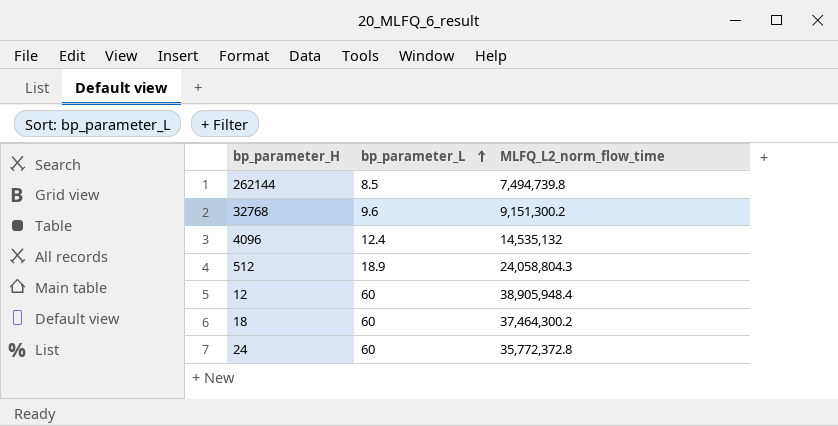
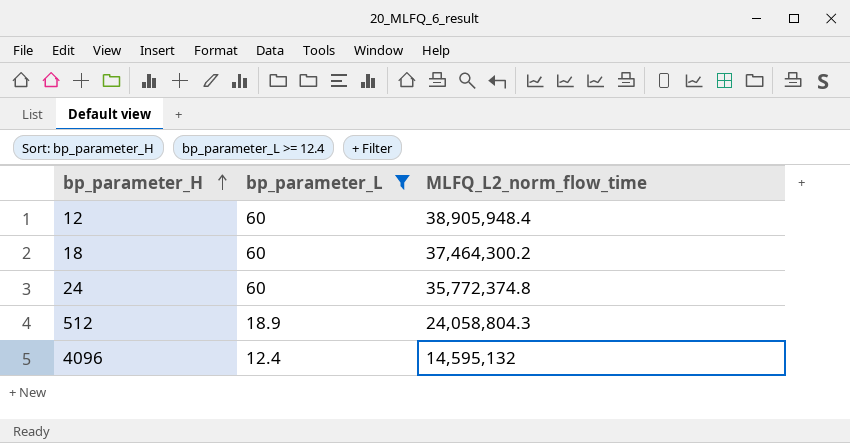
filter: none -> bp_parameter_L >= 12.4
row order: bp_parameter_L ascending -> bp_parameter_H ascending
24 | MLFQ_L2_norm_flow_time: 35,772,372.8 -> 35,772,374.8
4096 | MLFQ_L2_norm_flow_time: 14,535,132 -> 14,595,132

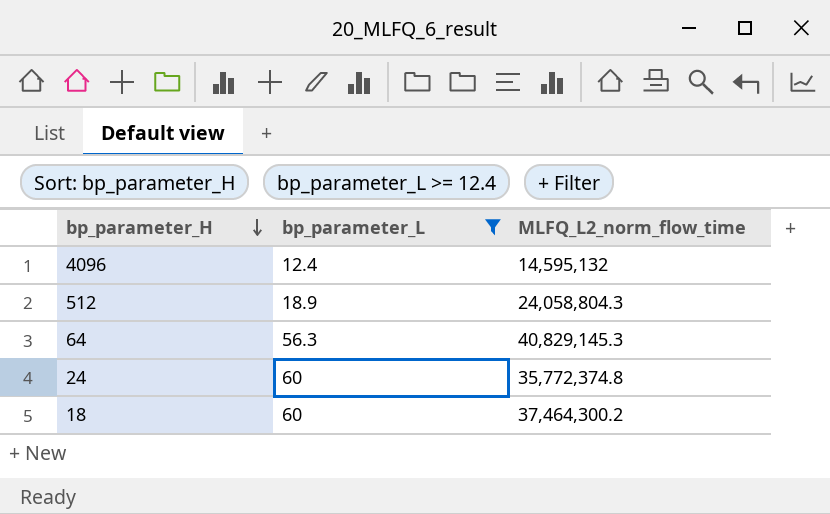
row order: bp_parameter_H ascending -> bp_parameter_H descending
row 12: 60 | 38,905,948.4 -> none
row 64: none -> 56.3 | 40,829,145.3

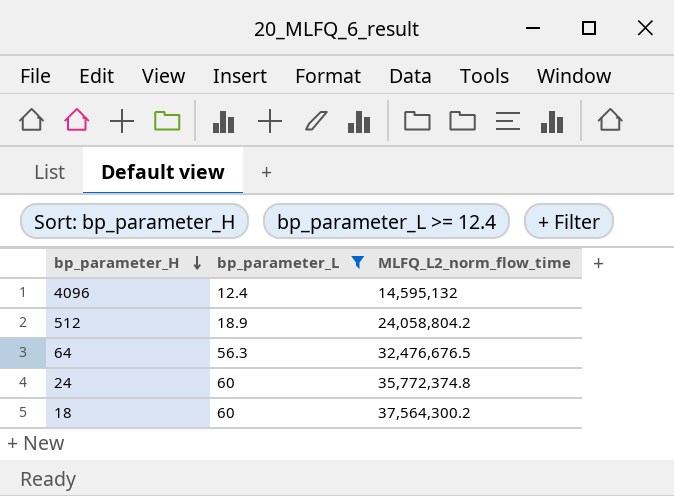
512 | MLFQ_L2_norm_flow_time: 24,058,804.3 -> 24,058,804.2
64 | MLFQ_L2_norm_flow_time: 40,829,145.3 -> 32,476,676.5
18 | MLFQ_L2_norm_flow_time: 37,464,300.2 -> 37,564,300.2

